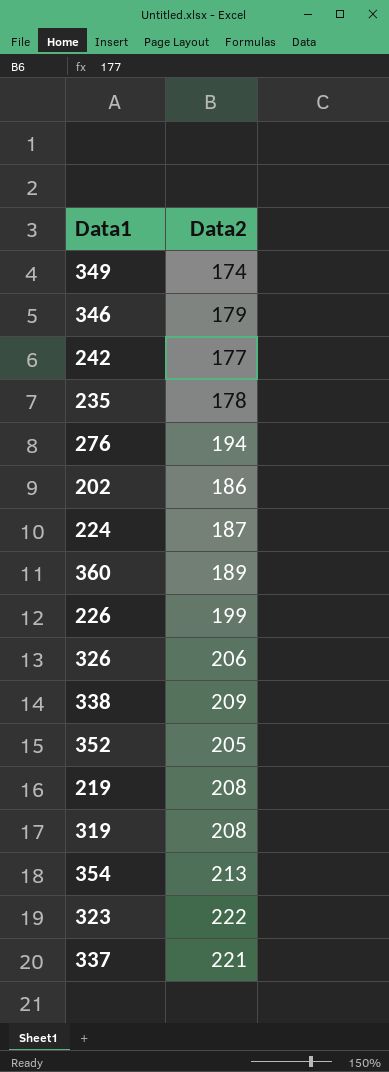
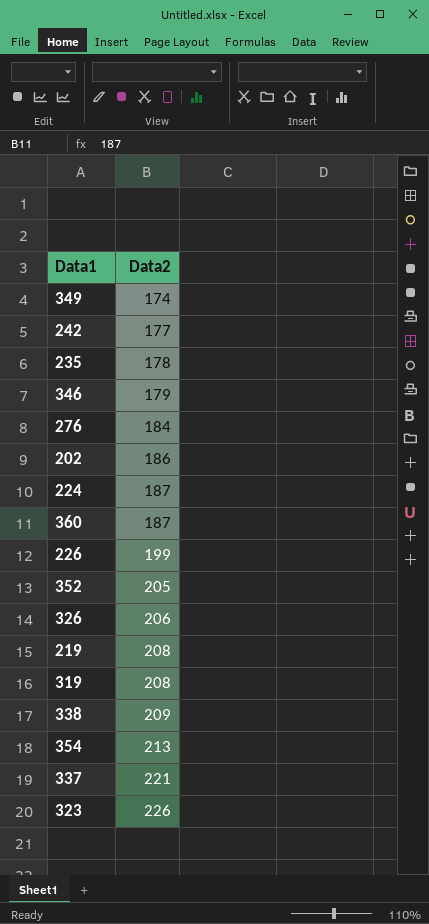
row order: none -> Data2 ascending
276 | Data2: 194 -> 184
360 | Data2: 189 -> 187
323 | Data2: 222 -> 226

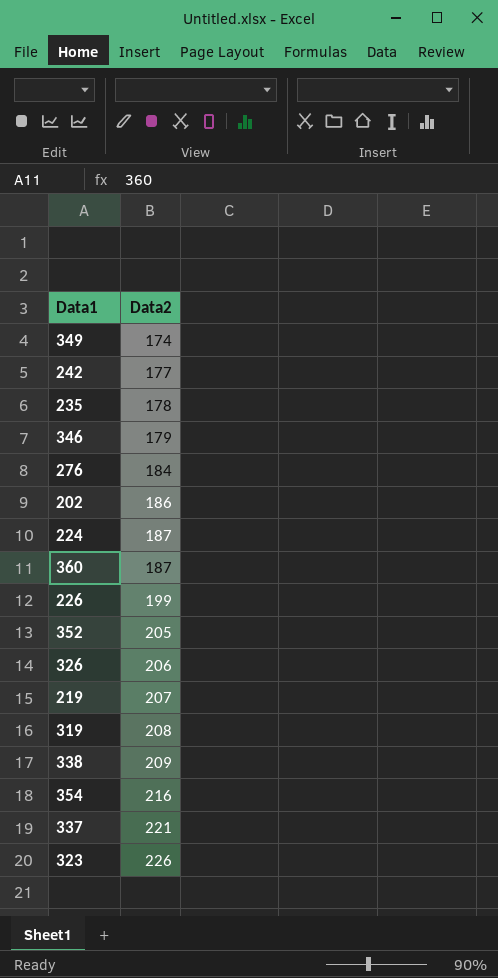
219 | Data2: 208 -> 207
354 | Data2: 213 -> 216

